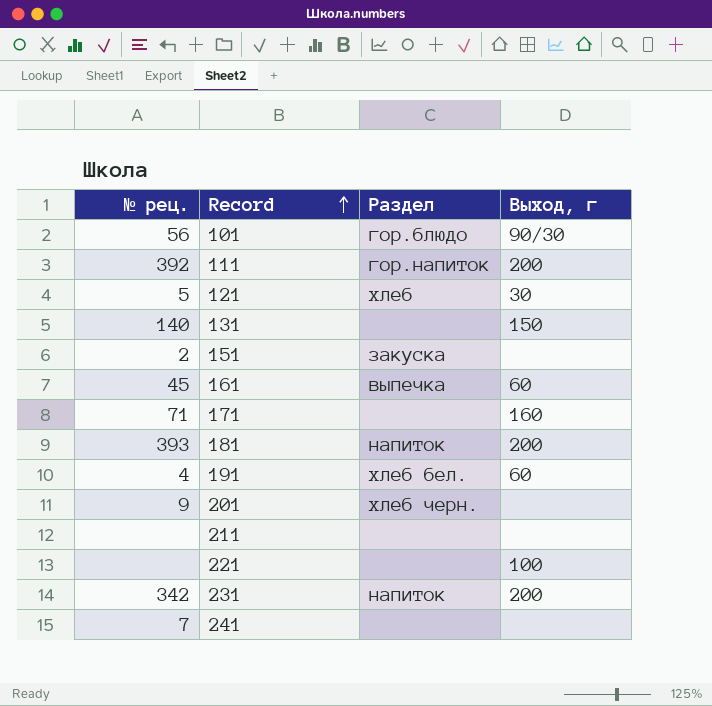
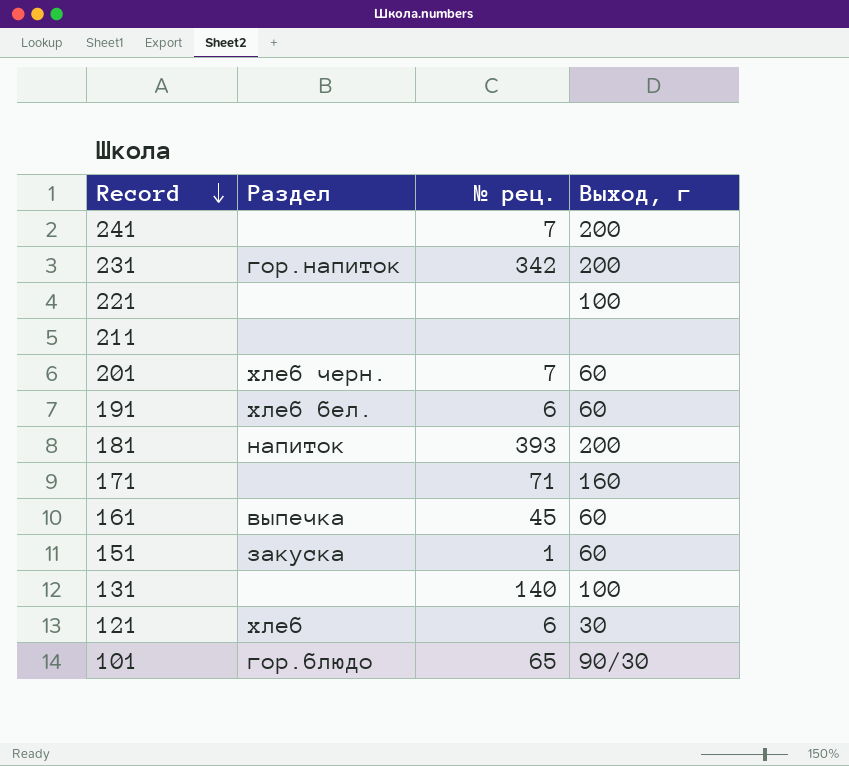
row order: Record ascending -> Record descending
column № рец. | position: 1 -> 3
row 111: 392 | гор.напиток | 200 -> none
241 | Выход, г: none -> 200
231 | Раздел: напиток -> гор.напиток
201 | № рец.: 9 -> 7
201 | Выход, г: none -> 60
191 | № рец.: 4 -> 6
151 | № рец.: 2 -> 1
151 | Выход, г: none -> 60
131 | Выход, г: 150 -> 100
121 | № рец.: 5 -> 6
101 | № рец.: 56 -> 65

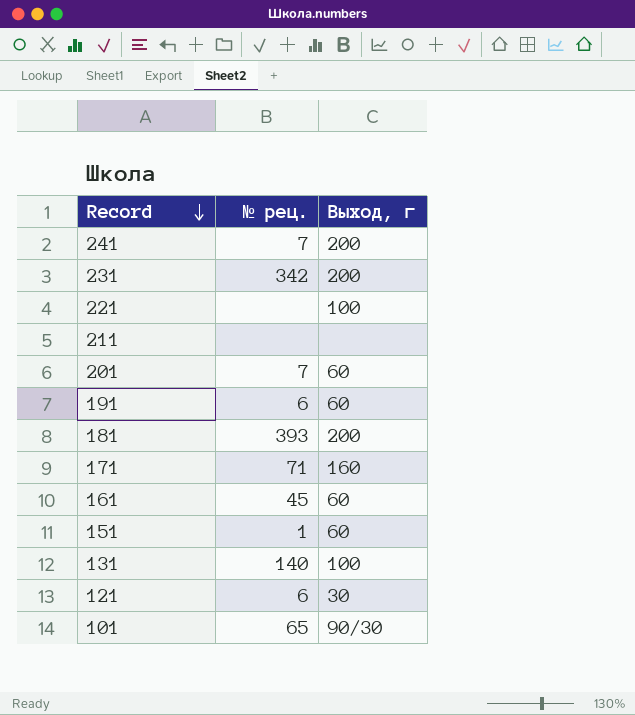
column Раздел | position: 2 -> none

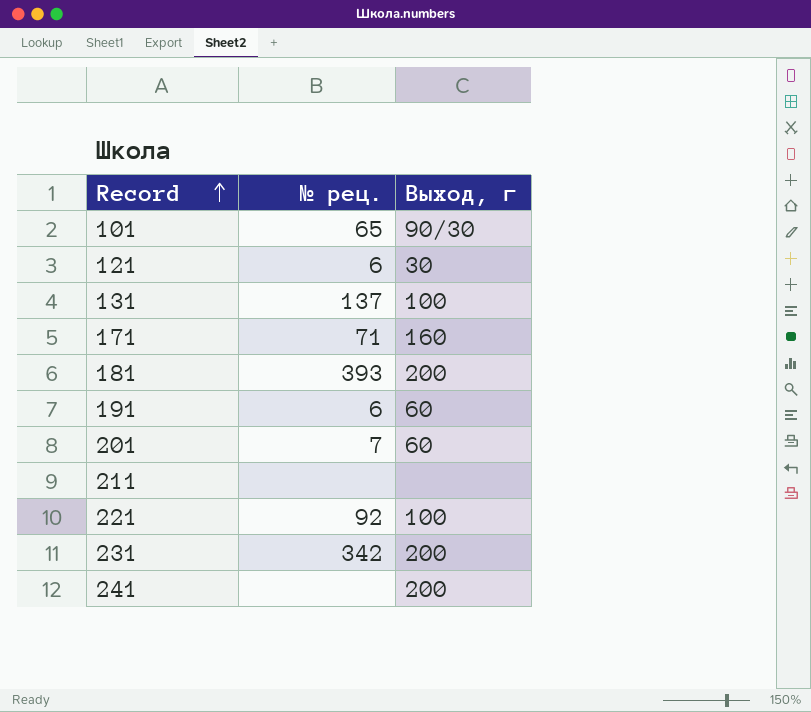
row order: Record descending -> Record ascending
row 161: 45 | 60 -> none
row 151: 1 | 60 -> none
131 | № рец.: 140 -> 137
221 | № рец.: none -> 92
241 | № рец.: 7 -> none

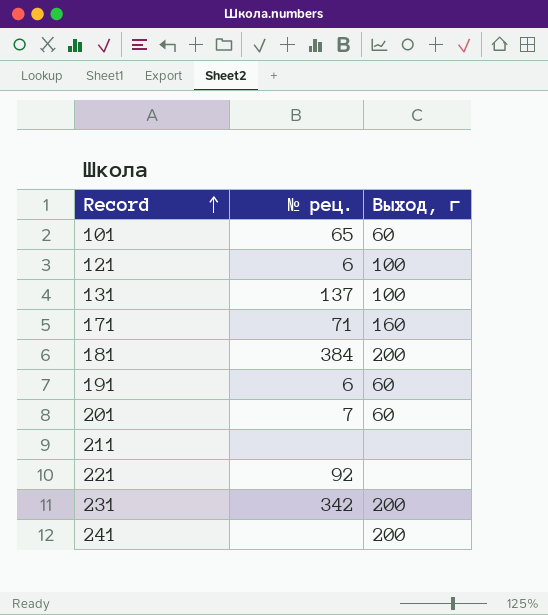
101 | Выход, г: 90/30 -> 60
121 | Выход, г: 30 -> 100
181 | № рец.: 393 -> 384
221 | Выход, г: 100 -> none

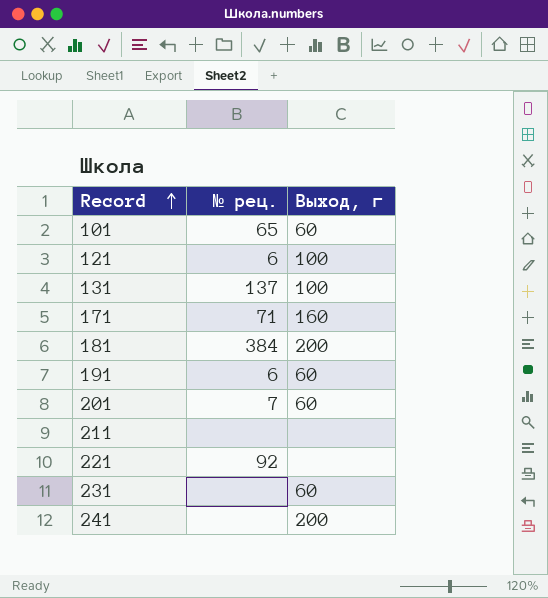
231 | № рец.: 342 -> none
231 | Выход, г: 200 -> 60

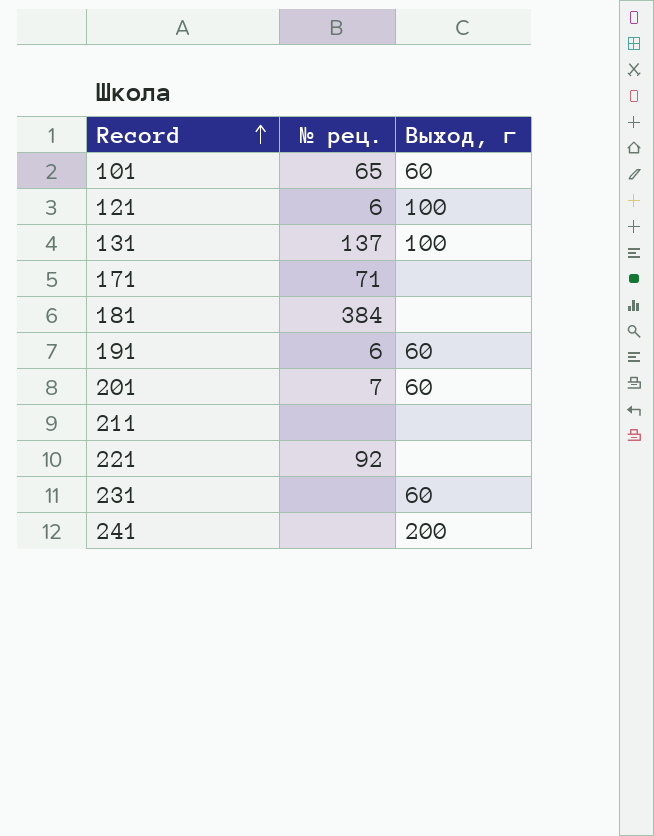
171 | Выход, г: 160 -> none
181 | Выход, г: 200 -> none

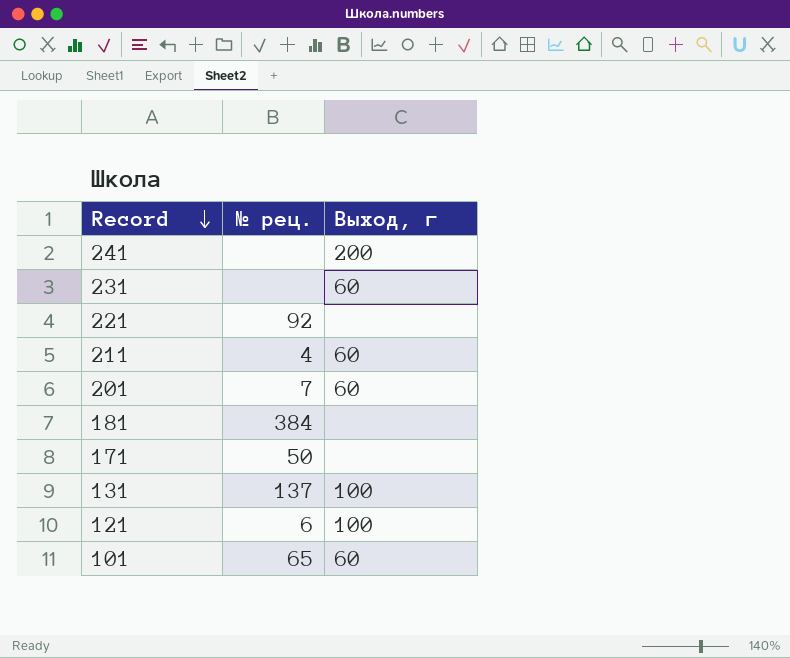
row order: Record ascending -> Record descending
row 191: 6 | 60 -> none
211 | № рец.: none -> 4
211 | Выход, г: none -> 60
171 | № рец.: 71 -> 50

